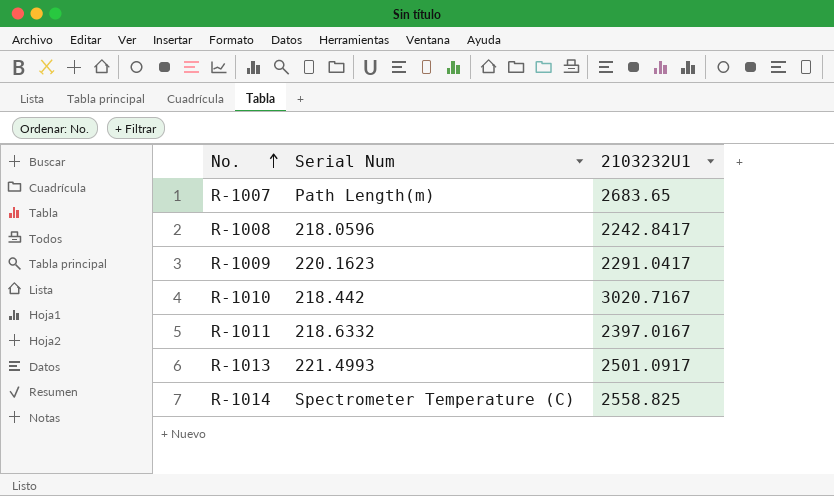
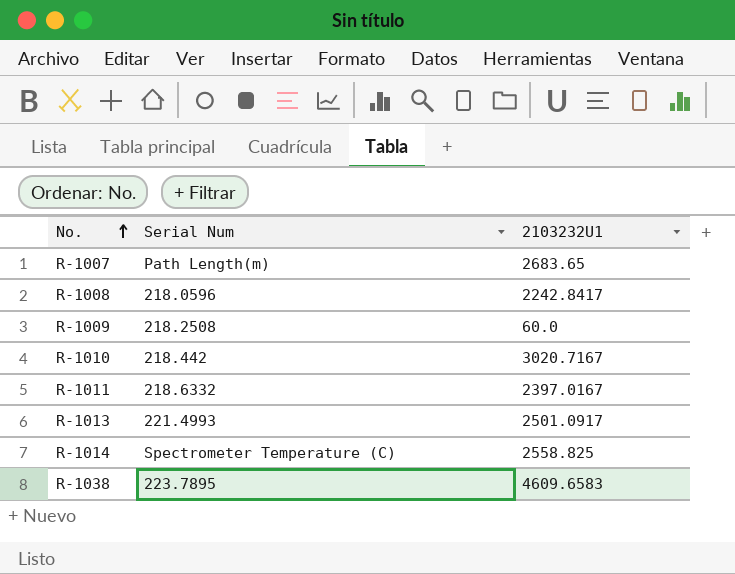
R-1009 | Serial Num: 220.1623 -> 218.2508
R-1009 | 2103232U1: 2291.0417 -> 60.0
row R-1038: none -> 223.7895 | 4609.6583

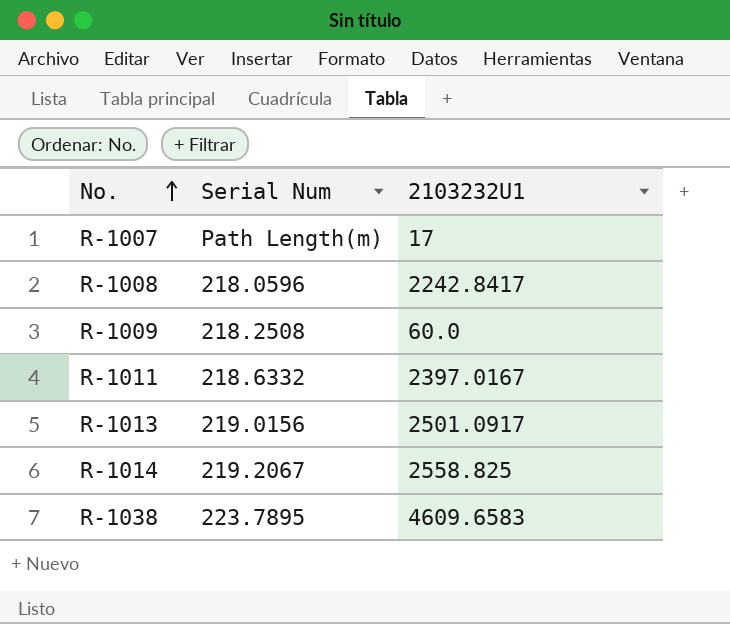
row R-1010: 218.442 | 3020.7167 -> none
R-1007 | 2103232U1: 2683.65 -> 17
R-1013 | Serial Num: 221.4993 -> 219.0156
R-1014 | Serial Num: Spectrometer Temperature (C) -> 219.2067

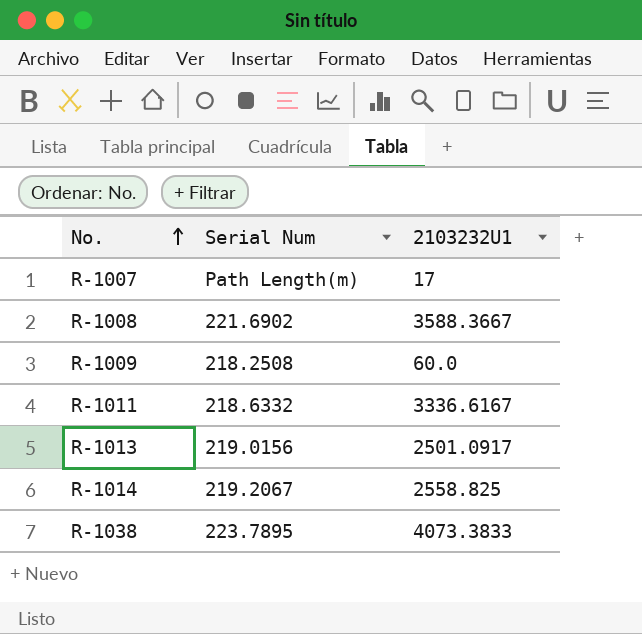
R-1008 | Serial Num: 218.0596 -> 221.6902
R-1008 | 2103232U1: 2242.8417 -> 3588.3667
R-1011 | 2103232U1: 2397.0167 -> 3336.6167
R-1038 | 2103232U1: 4609.6583 -> 4073.3833

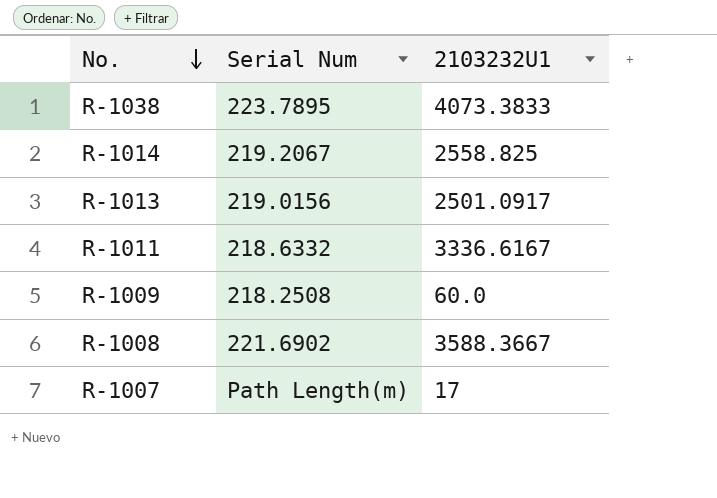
row order: No. ascending -> No. descending

